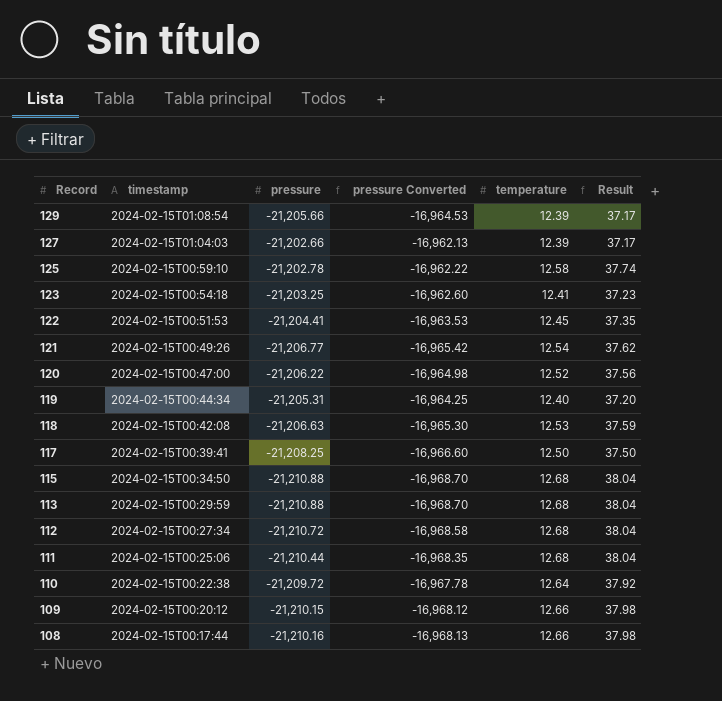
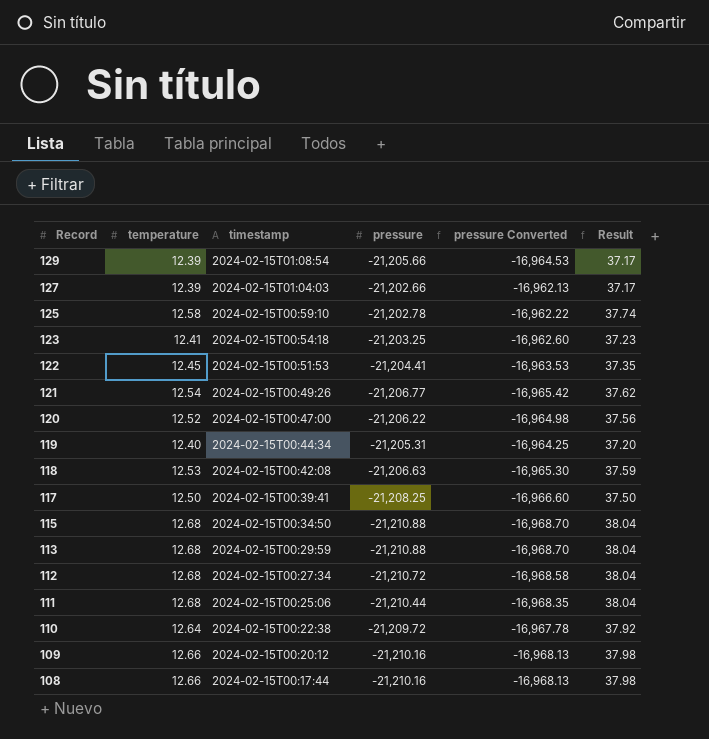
column temperature | position: 5 -> 2
109 | pressure: -21,210.15 -> -21,210.16
109 | pressure Converted: -16,968.12 -> -16,968.13

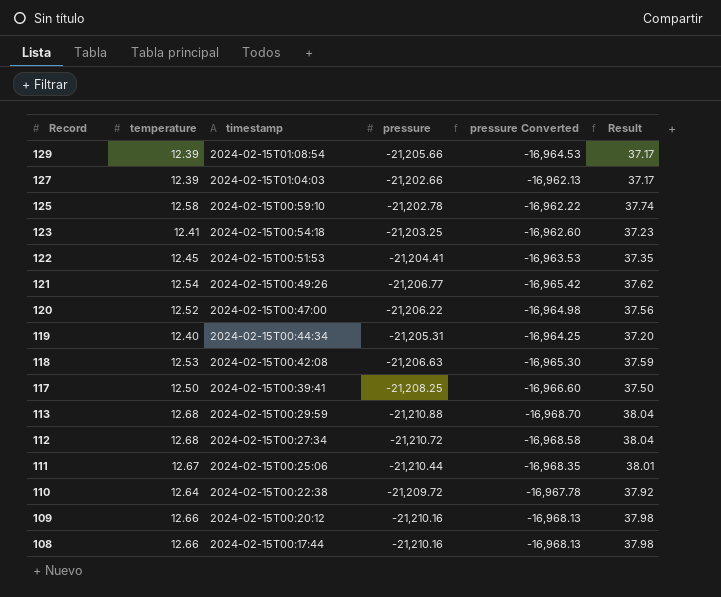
row 115: 12.68 | 2024-02-15T00:34:50 | -21,210.88 | -16,968.70 | 38.04 -> none
111 | temperature: 12.68 -> 12.67
111 | Result: 38.04 -> 38.01

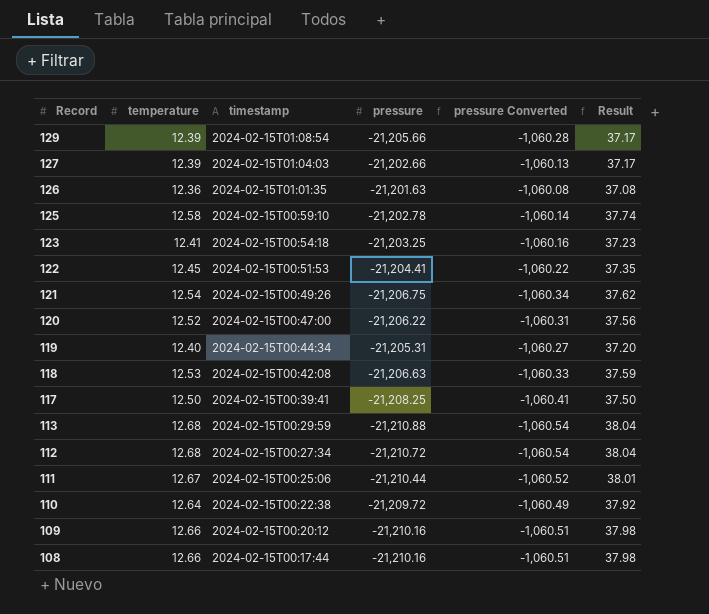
column pressure Converted | formula: [pressure] * 0.8 -> [pressure] * 0.05
row 126: none -> 12.36 | 2024-02-15T01:01:35 | -21,201.63 | -1,060.08 | 37.08
121 | pressure: -21,206.77 -> -21,206.75

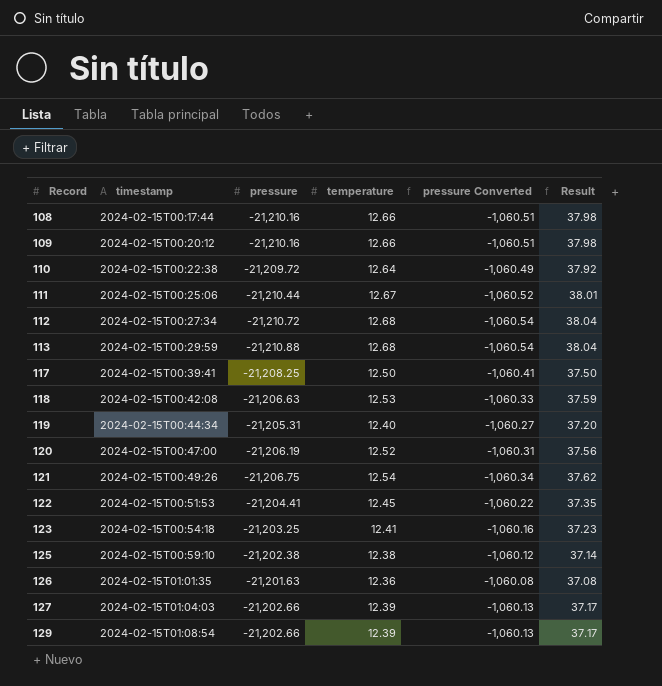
row order: Record descending -> Record ascending
column temperature | position: 2 -> 4
120 | pressure: -21,206.22 -> -21,206.19
125 | pressure: -21,202.78 -> -21,202.38
125 | temperature: 12.58 -> 12.38
125 | pressure Converted: -1,060.14 -> -1,060.12
125 | Result: 37.74 -> 37.14
129 | pressure: -21,205.66 -> -21,202.66
129 | pressure Converted: -1,060.28 -> -1,060.13

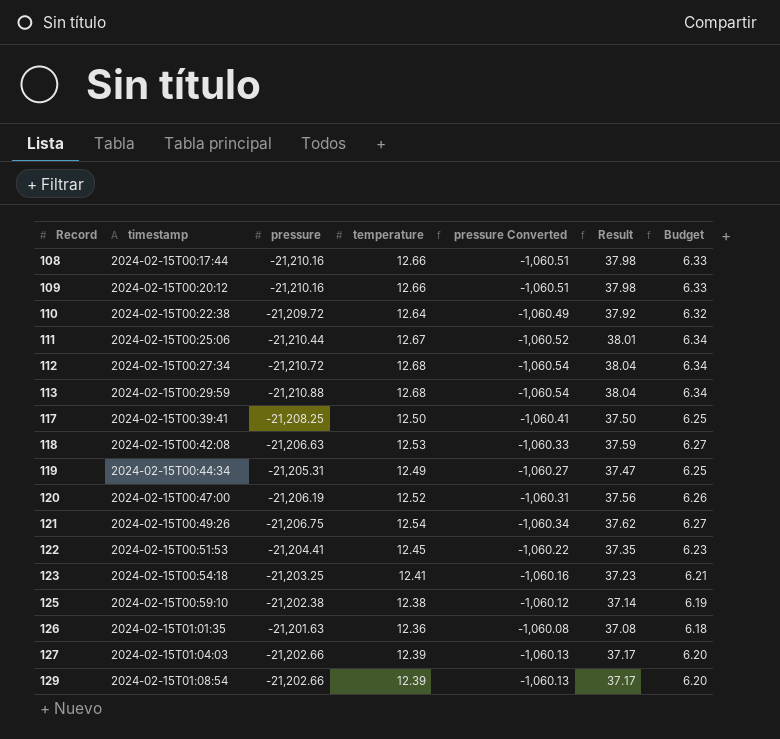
column Budget | formula: none -> [temperature] * 0.5
119 | temperature: 12.40 -> 12.49
119 | Result: 37.20 -> 37.47

